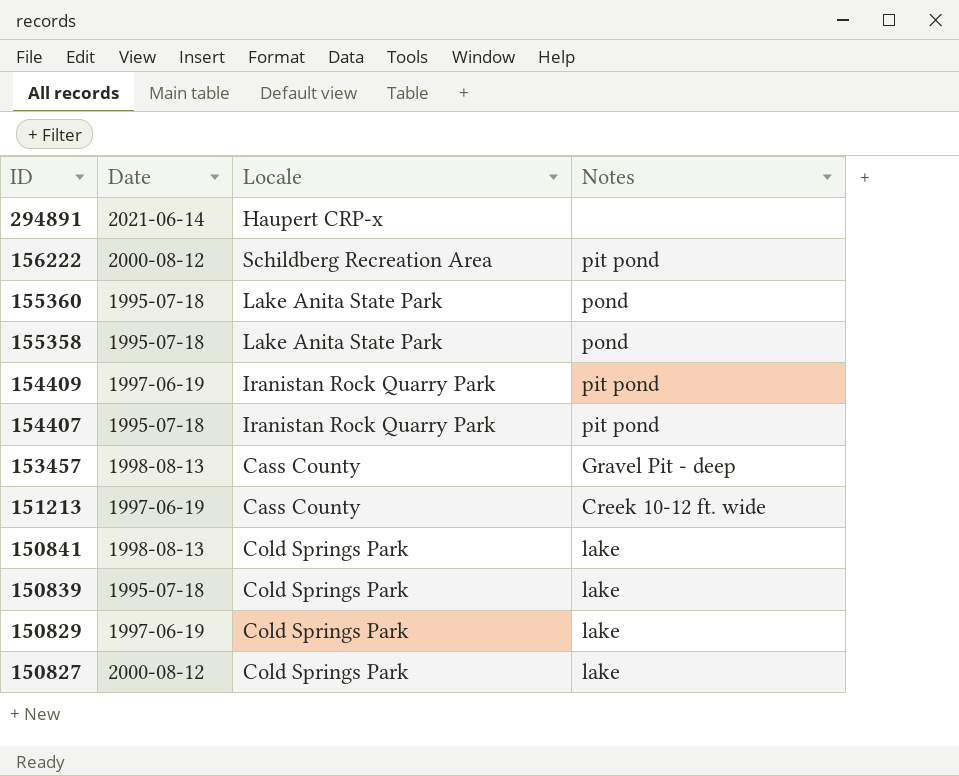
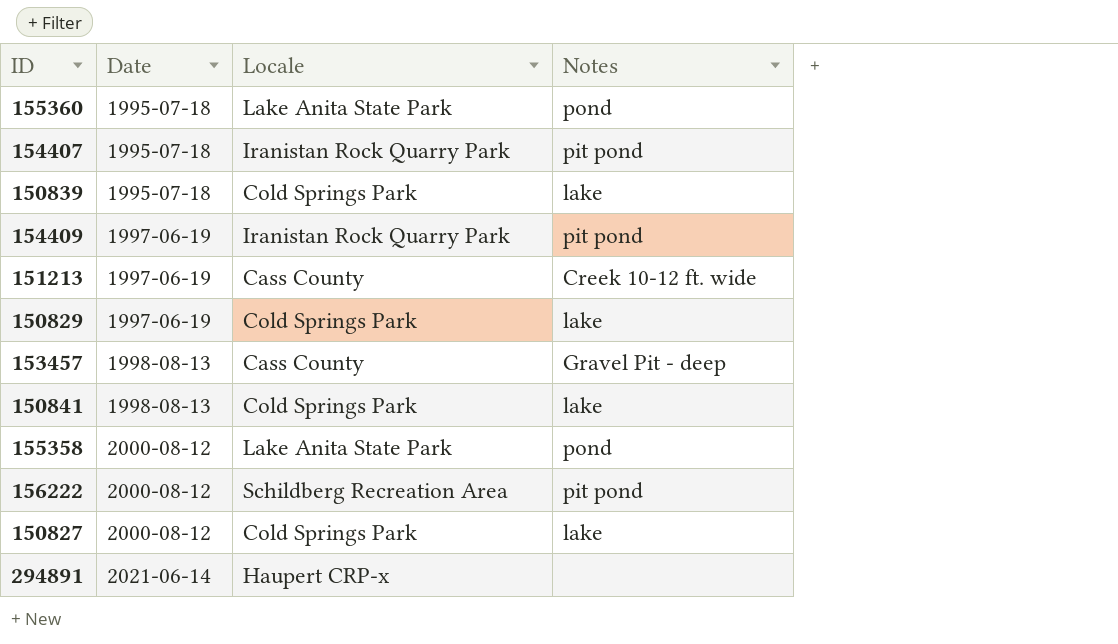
row order: ID descending -> Date ascending
155358 | Date: 1995-07-18 -> 2000-08-12

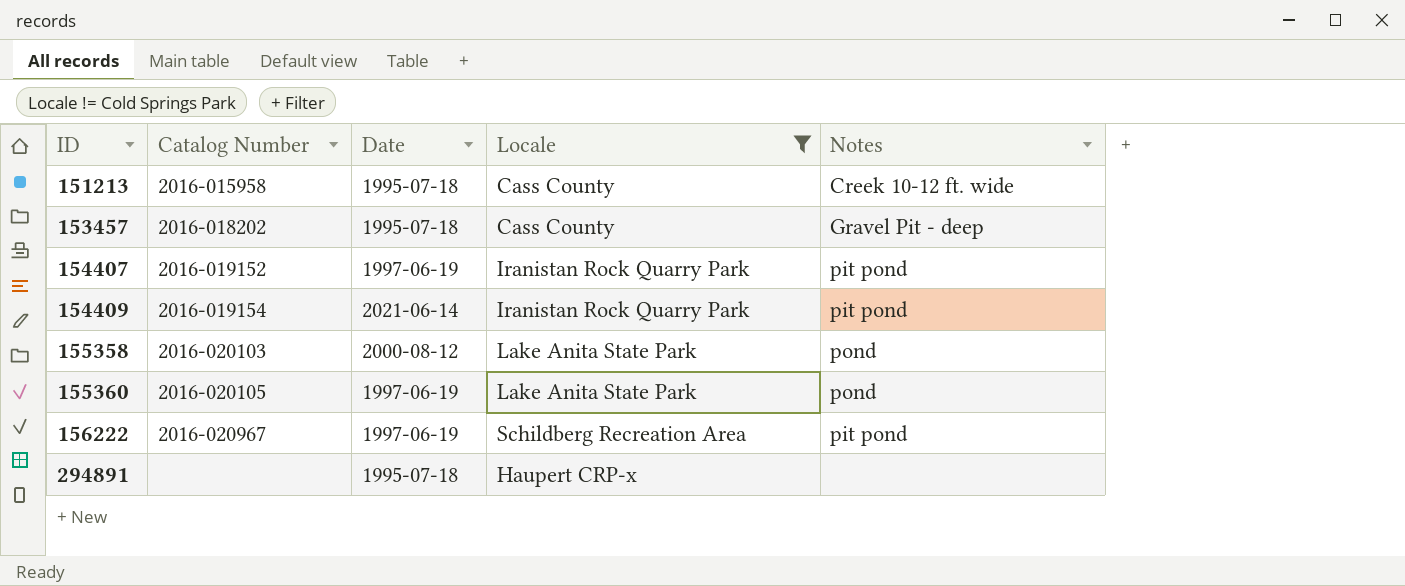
filter: none -> Locale != Cold Springs Park
row order: Date ascending -> ID ascending
column Catalog Number | position: none -> 2
151213 | Date: 1997-06-19 -> 1995-07-18
153457 | Date: 1998-08-13 -> 1995-07-18
154407 | Date: 1995-07-18 -> 1997-06-19
154409 | Date: 1997-06-19 -> 2021-06-14
155360 | Date: 1995-07-18 -> 1997-06-19
156222 | Date: 2000-08-12 -> 1997-06-19
294891 | Date: 2021-06-14 -> 1995-07-18

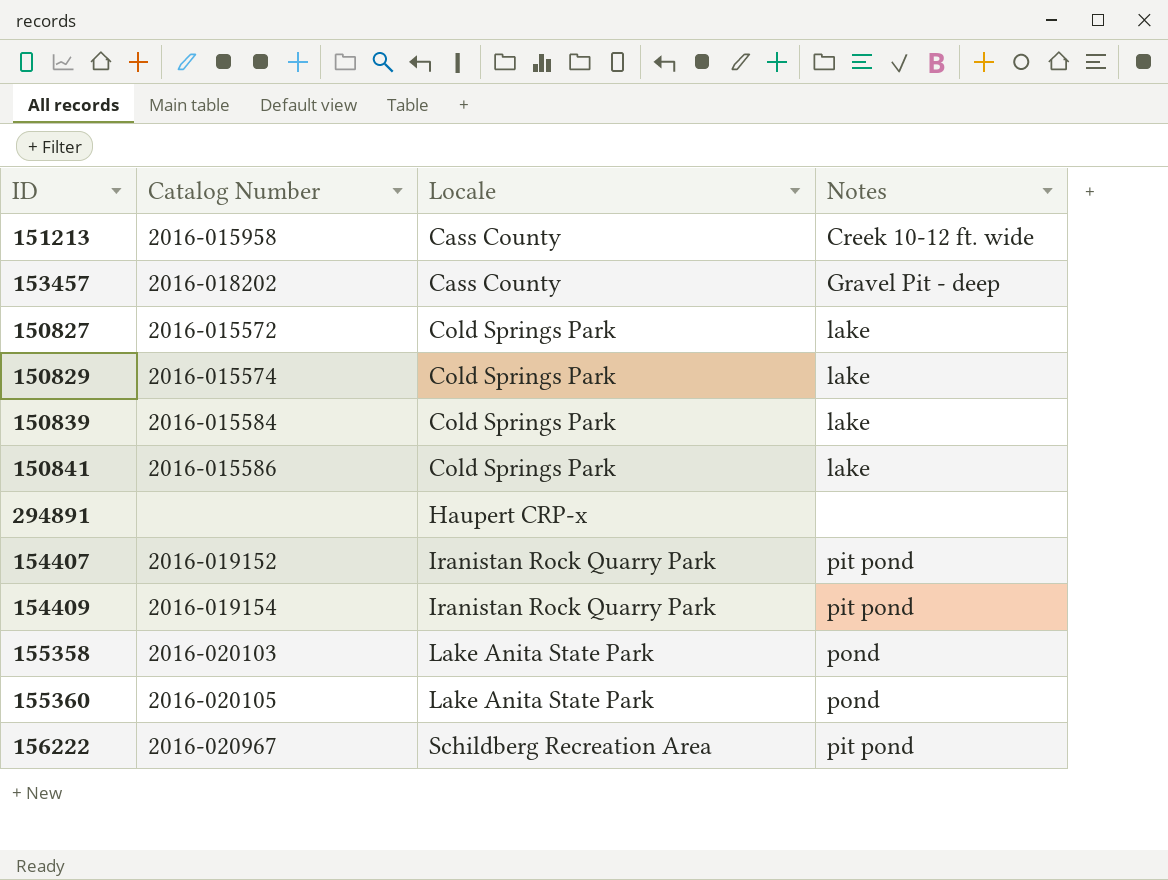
filter: Locale != Cold Springs Park -> none
row order: ID ascending -> Locale ascending
column Date | position: 3 -> none

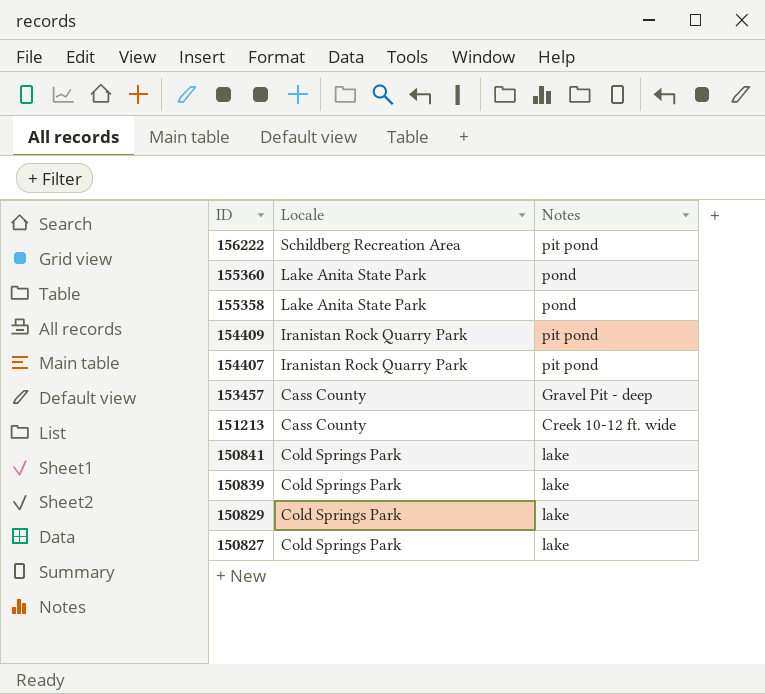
row order: Locale ascending -> ID descending
column Catalog Number | position: 2 -> none
row 294891: none | Haupert CRP-x | none -> none

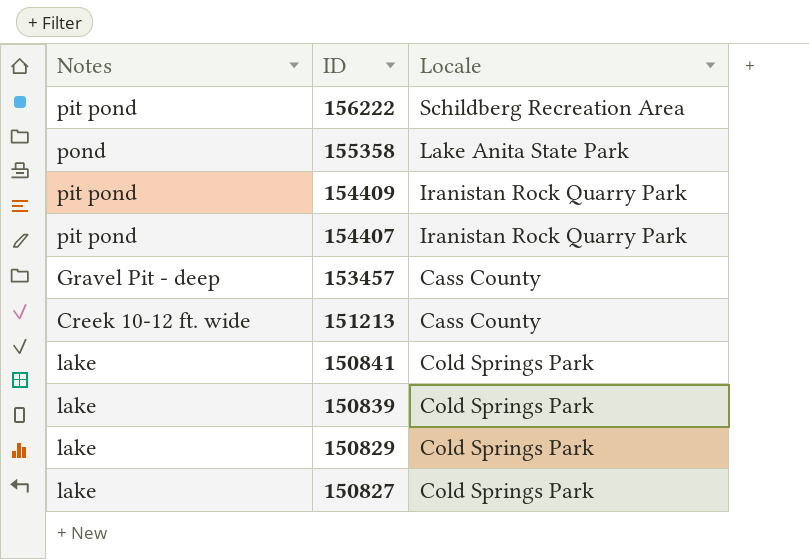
column Notes | position: 3 -> 1
row 155360: Lake Anita State Park | pond -> none

